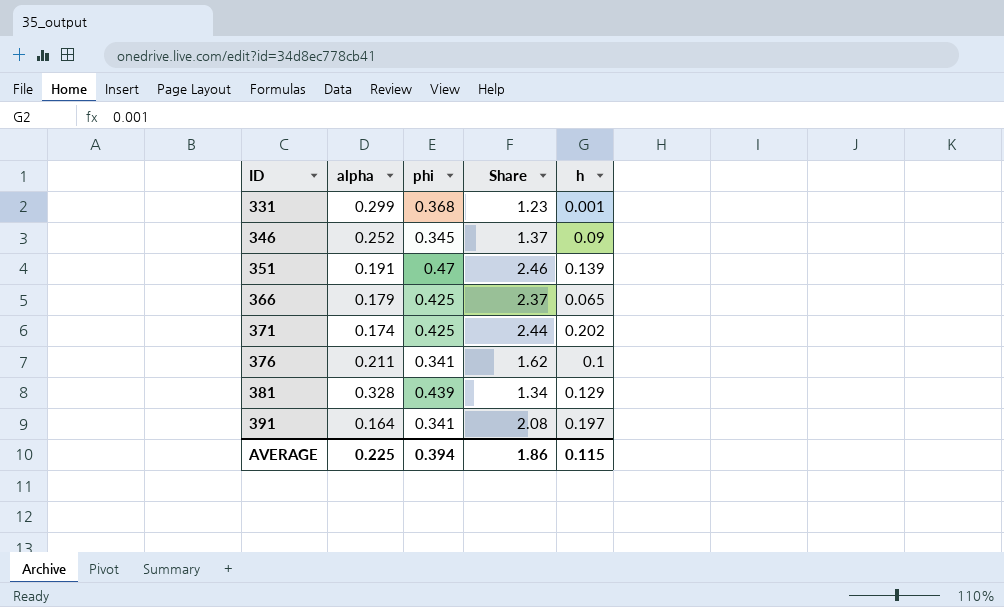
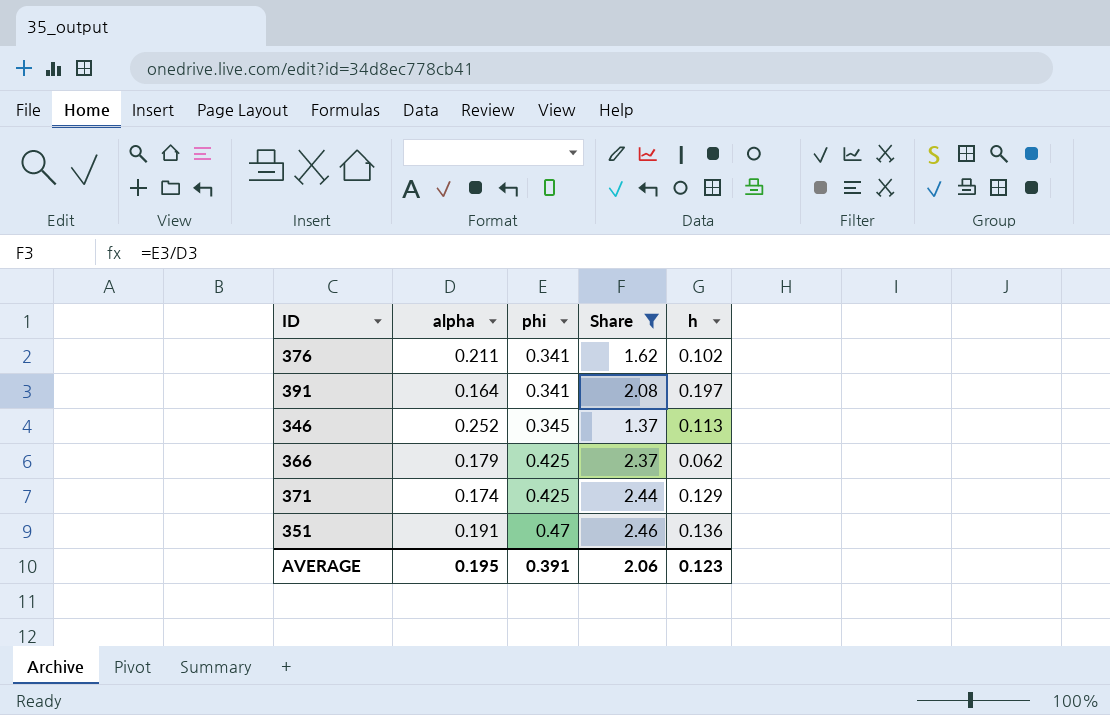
filter: none -> Share >= 1.37
row order: ID ascending -> phi ascending
376 | h: 0.1 -> 0.102
346 | h: 0.09 -> 0.113
366 | h: 0.065 -> 0.062
371 | h: 0.202 -> 0.129
351 | h: 0.139 -> 0.136
AVERAGE | alpha: 0.225 -> 0.195
AVERAGE | phi: 0.394 -> 0.391
AVERAGE | Share: 1.86 -> 2.06
AVERAGE | h: 0.115 -> 0.123

